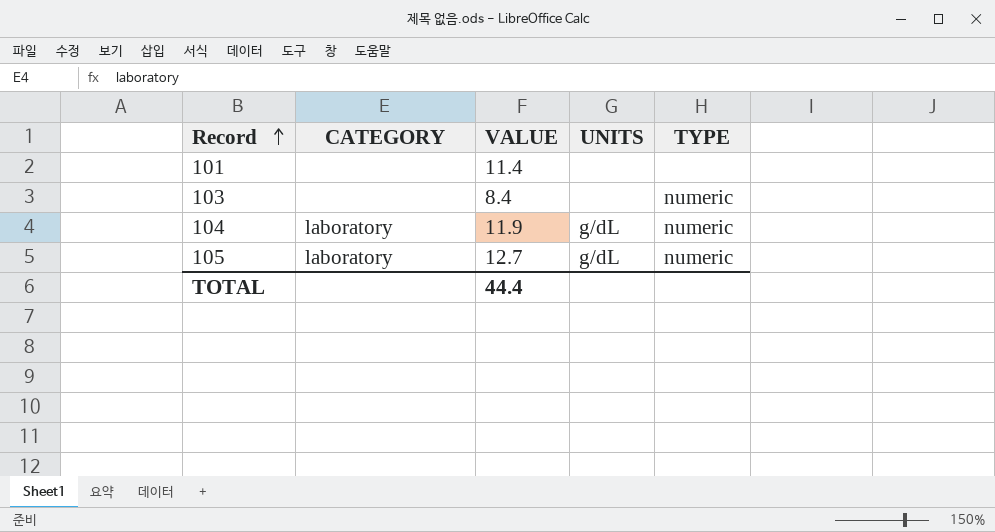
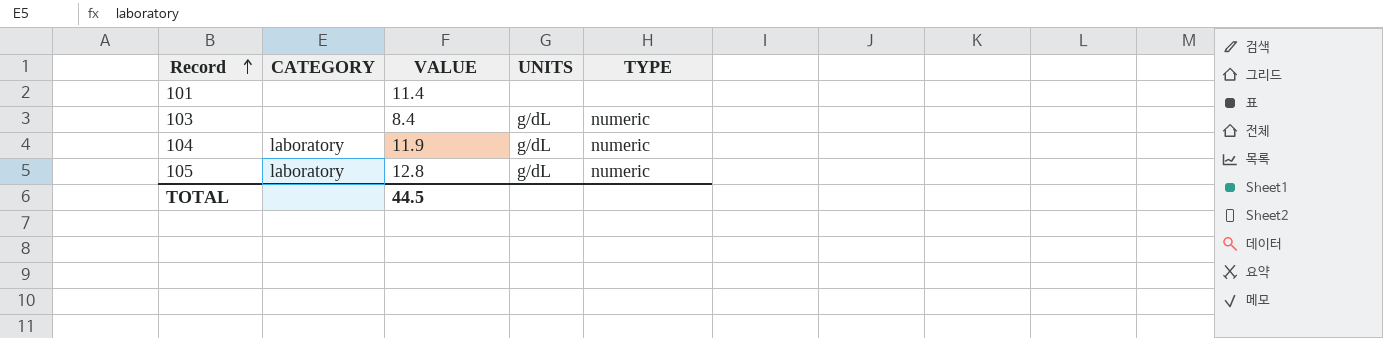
103 | UNITS: none -> g/dL
105 | VALUE: 12.7 -> 12.8
TOTAL | VALUE: 44.4 -> 44.5

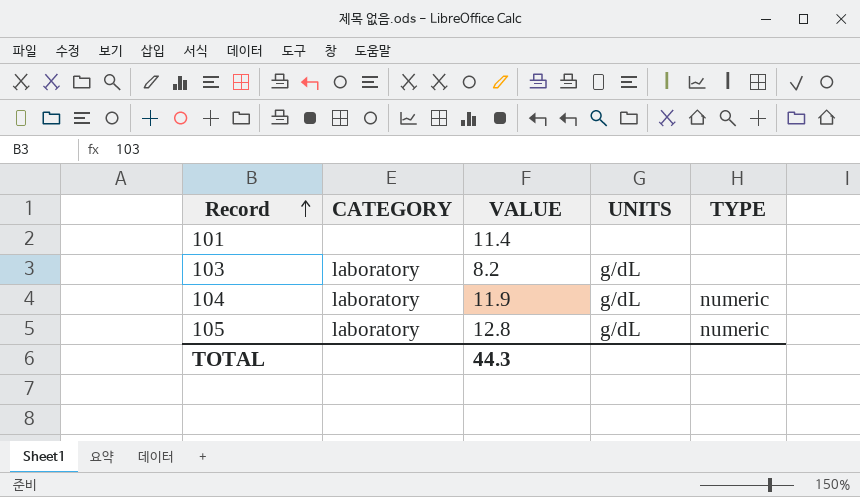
103 | CATEGORY: none -> laboratory
103 | VALUE: 8.4 -> 8.2
103 | TYPE: numeric -> none
TOTAL | VALUE: 44.5 -> 44.3

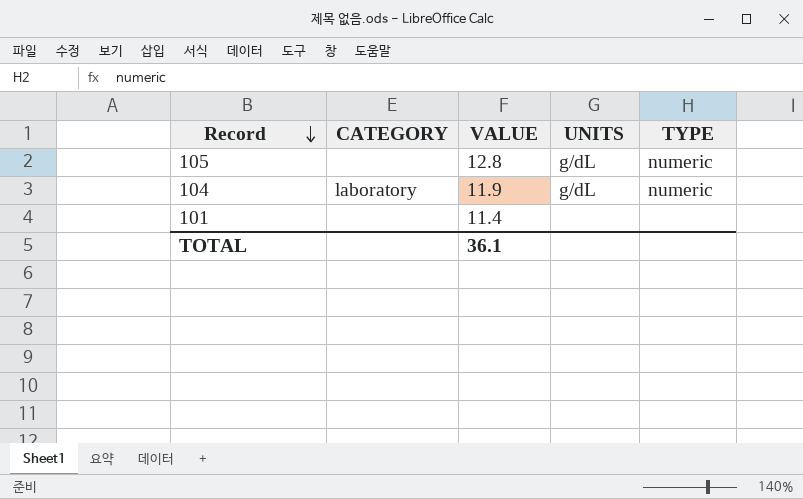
row order: Record ascending -> Record descending
row 103: laboratory | 8.2 | g/dL | none -> none
105 | CATEGORY: laboratory -> none
TOTAL | VALUE: 44.3 -> 36.1

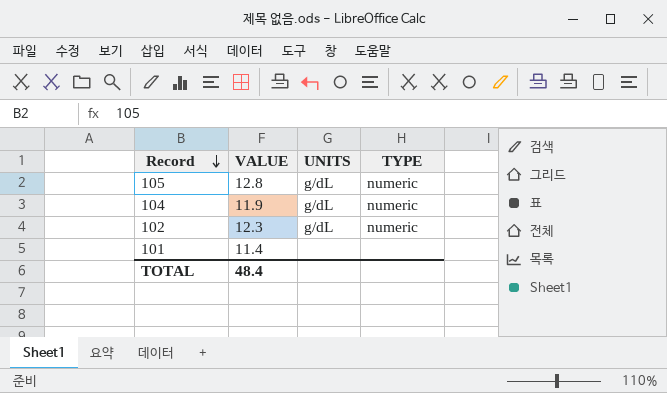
column CATEGORY | position: 2 -> none
row 102: none -> 12.3 | g/dL | numeric
TOTAL | VALUE: 36.1 -> 48.4

